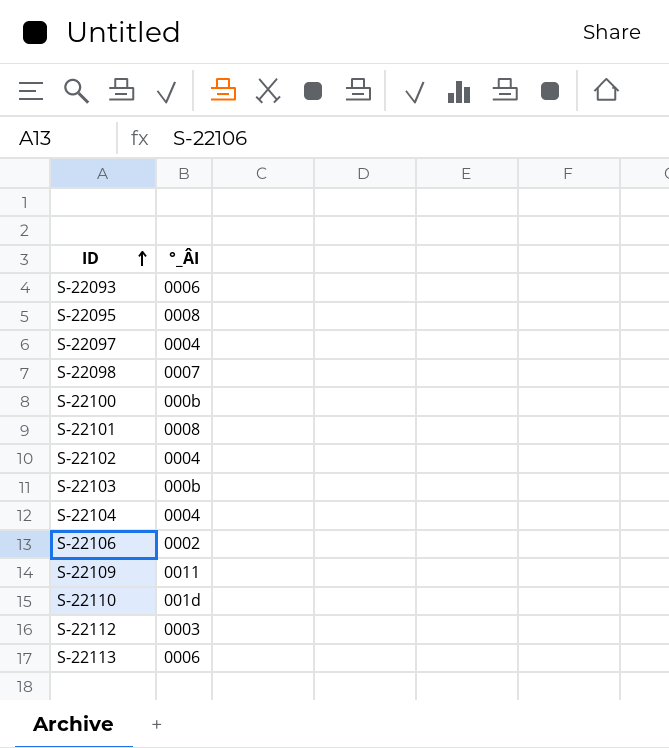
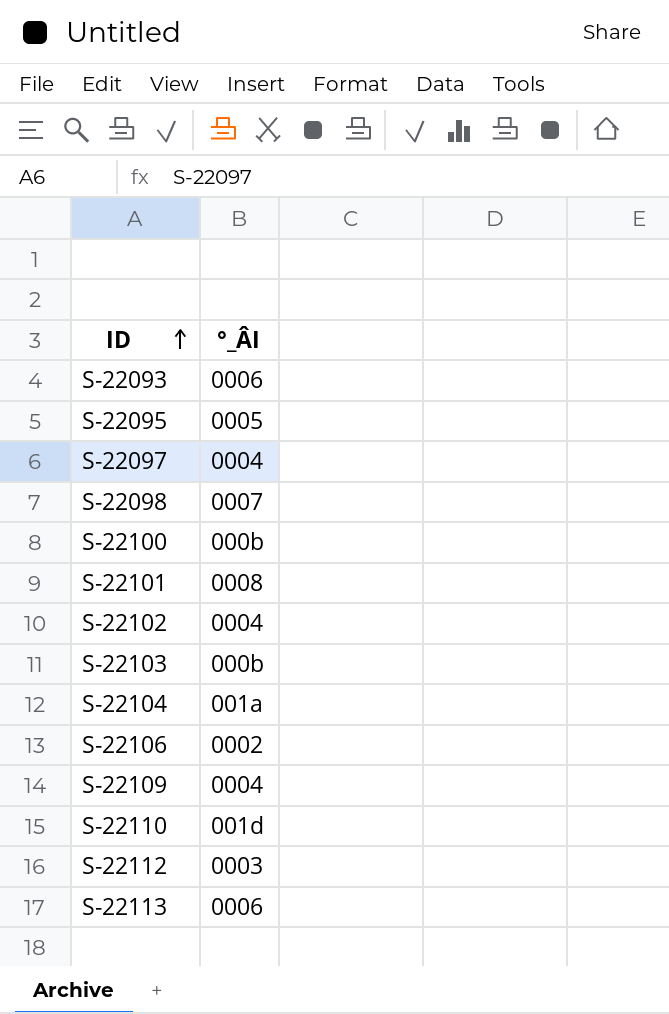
S-22095 | °_ÂI: 0008 -> 0005
S-22104 | °_ÂI: 0004 -> 001a
S-22109 | °_ÂI: 0011 -> 0004

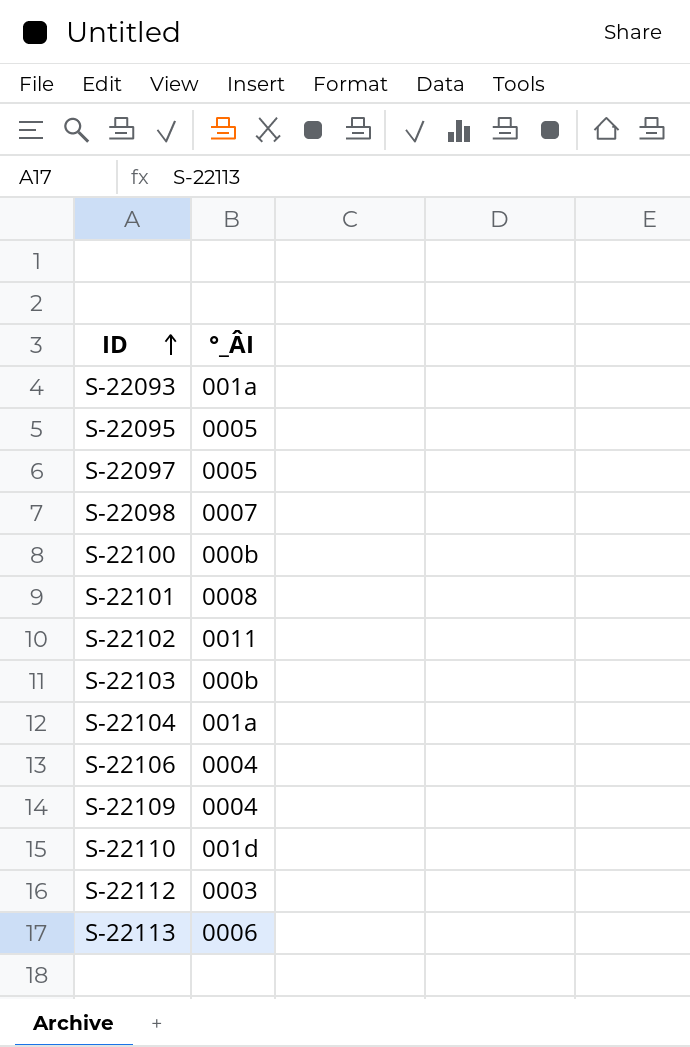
S-22093 | °_ÂI: 0006 -> 001a
S-22097 | °_ÂI: 0004 -> 0005
S-22102 | °_ÂI: 0004 -> 0011
S-22106 | °_ÂI: 0002 -> 0004

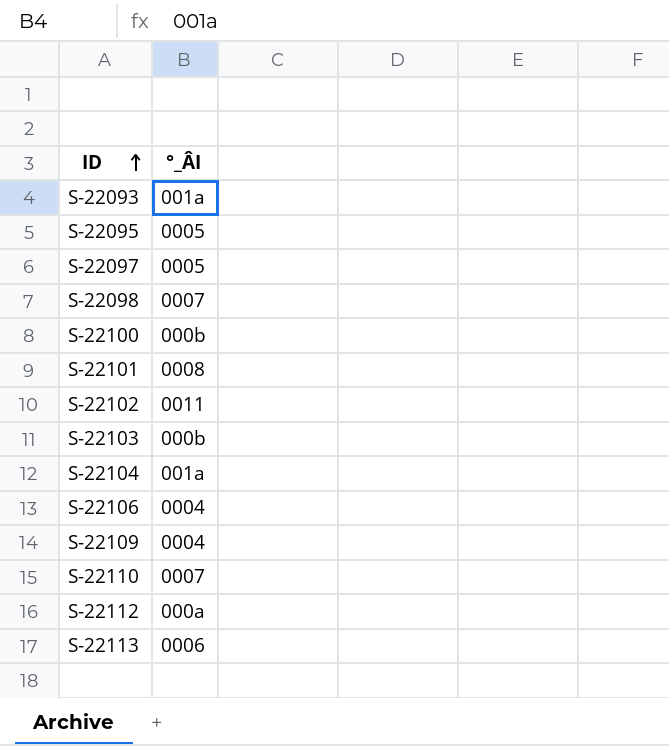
S-22110 | °_ÂI: 001d -> 0007
S-22112 | °_ÂI: 0003 -> 000a

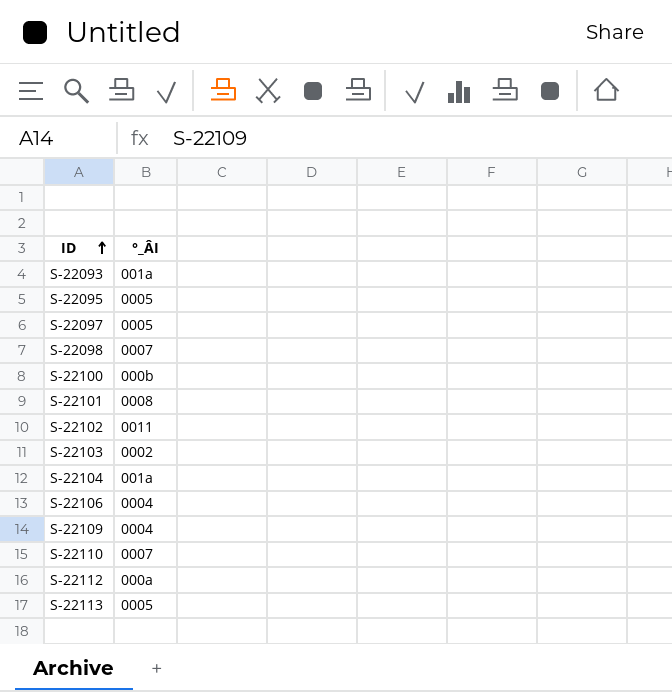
S-22103 | °_ÂI: 000b -> 0002
S-22113 | °_ÂI: 0006 -> 0005

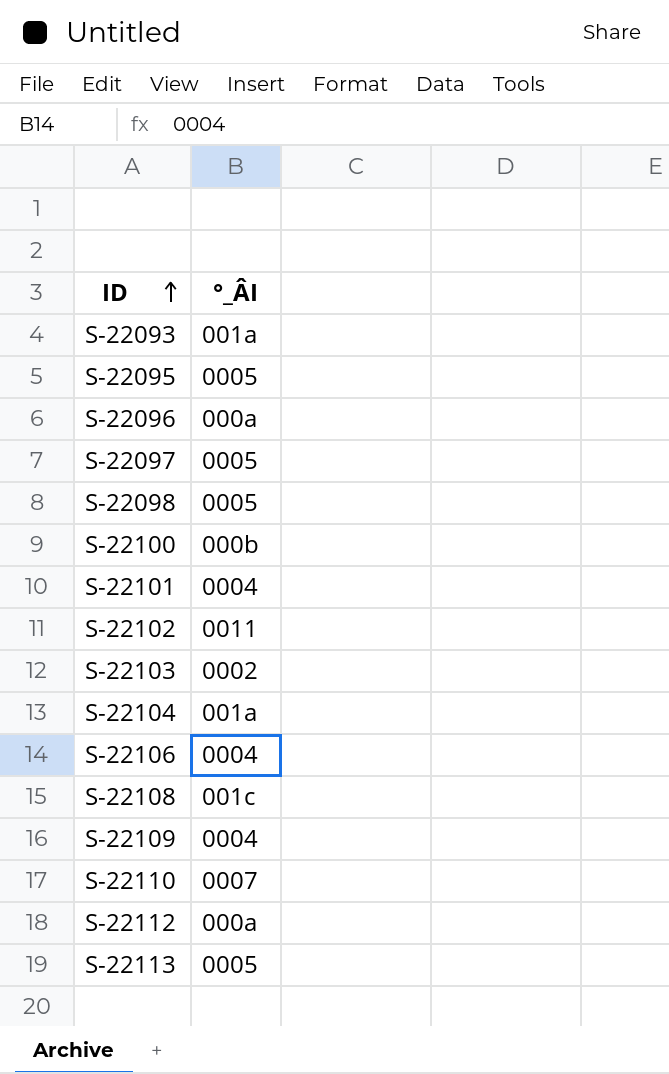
row S-22096: none -> 000a
S-22098 | °_ÂI: 0007 -> 0005
S-22101 | °_ÂI: 0008 -> 0004
row S-22108: none -> 001c

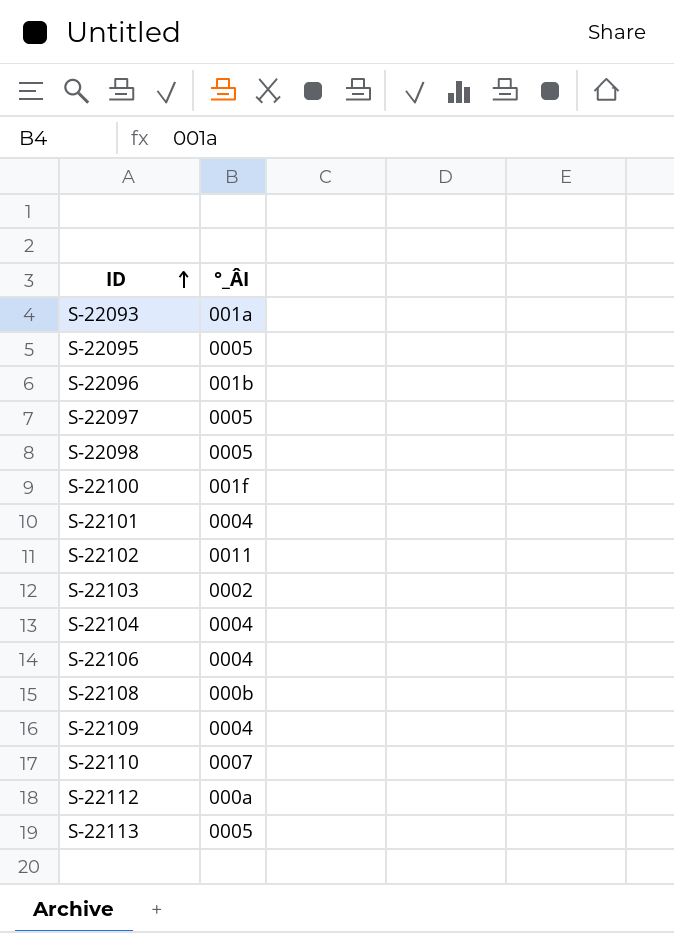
S-22096 | °_ÂI: 000a -> 001b
S-22100 | °_ÂI: 000b -> 001f
S-22104 | °_ÂI: 001a -> 0004
S-22108 | °_ÂI: 001c -> 000b

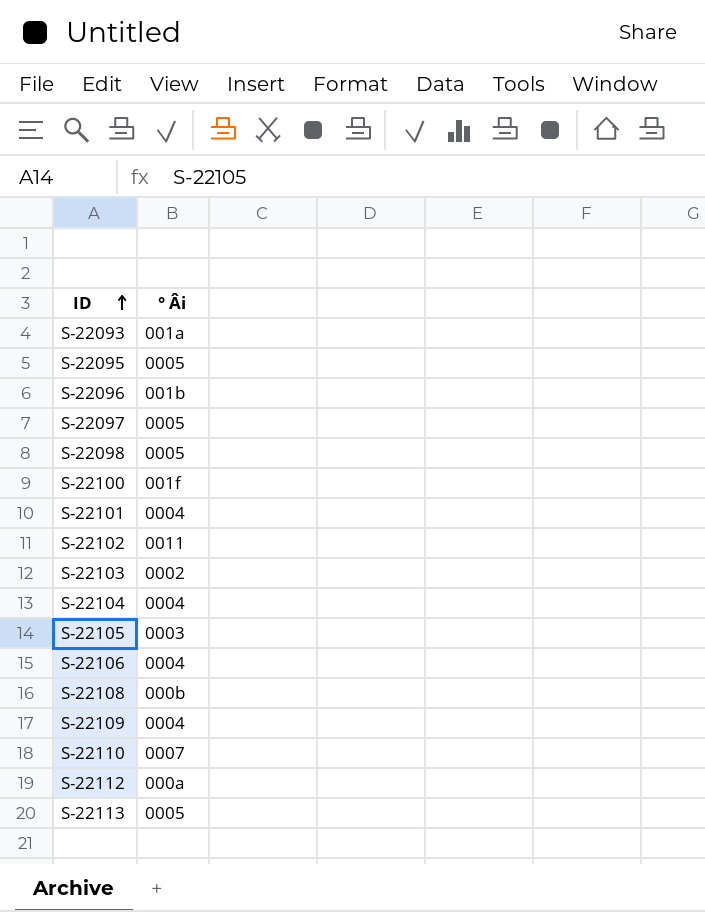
column name: °_ÂI -> ° Âi
row S-22105: none -> 0003

